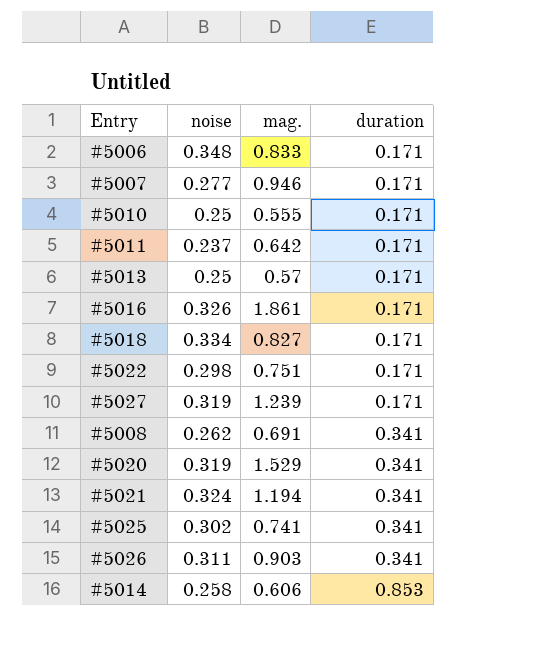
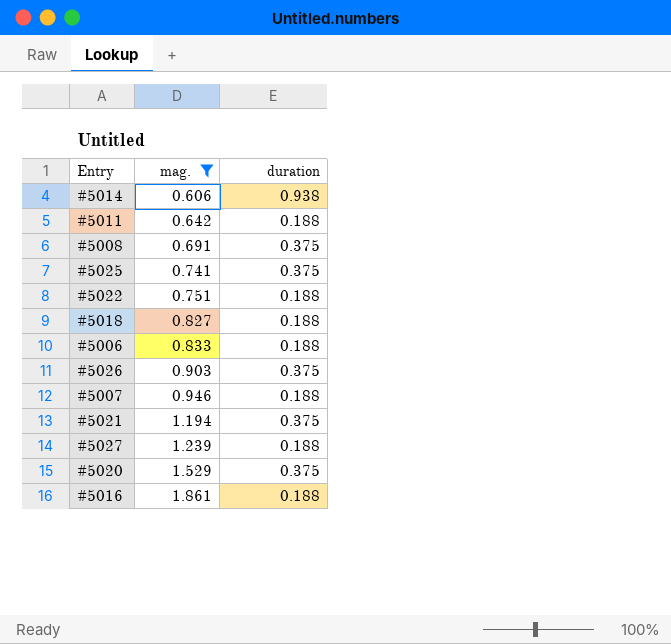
filter: none -> mag. >= 0.606
row order: duration ascending -> mag. ascending
column noise | position: 2 -> none
#5014 | duration: 0.853 -> 0.938
#5011 | duration: 0.171 -> 0.188
#5008 | duration: 0.341 -> 0.375
#5025 | duration: 0.341 -> 0.375
#5022 | duration: 0.171 -> 0.188
#5018 | duration: 0.171 -> 0.188
#5006 | duration: 0.171 -> 0.188
#5026 | duration: 0.341 -> 0.375
#5007 | duration: 0.171 -> 0.188
#5021 | duration: 0.341 -> 0.375
#5027 | duration: 0.171 -> 0.188
#5020 | duration: 0.341 -> 0.375
#5016 | duration: 0.171 -> 0.188

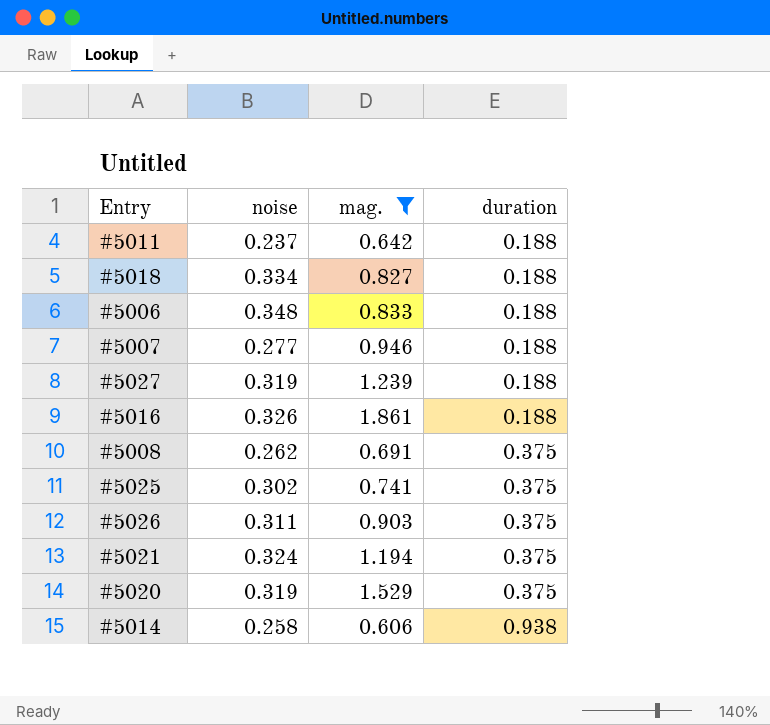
row order: mag. ascending -> duration ascending
column noise | position: none -> 2
row #5022: 0.751 | 0.188 -> none

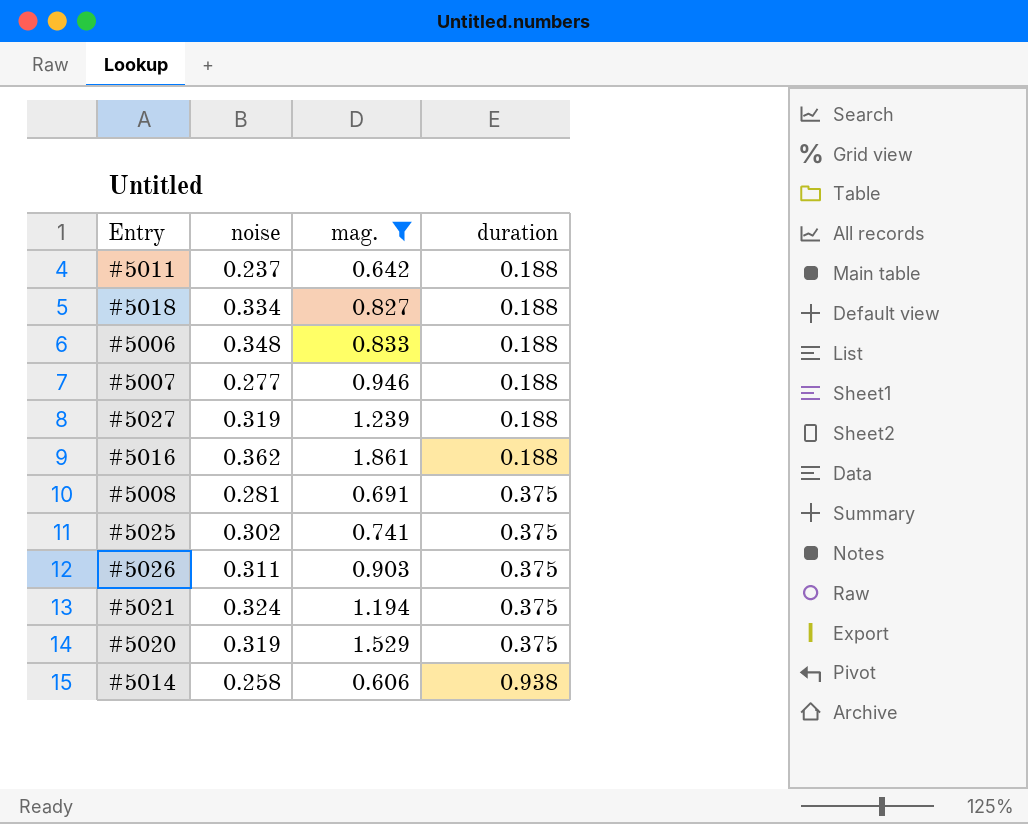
#5016 | noise: 0.326 -> 0.362
#5008 | noise: 0.262 -> 0.281

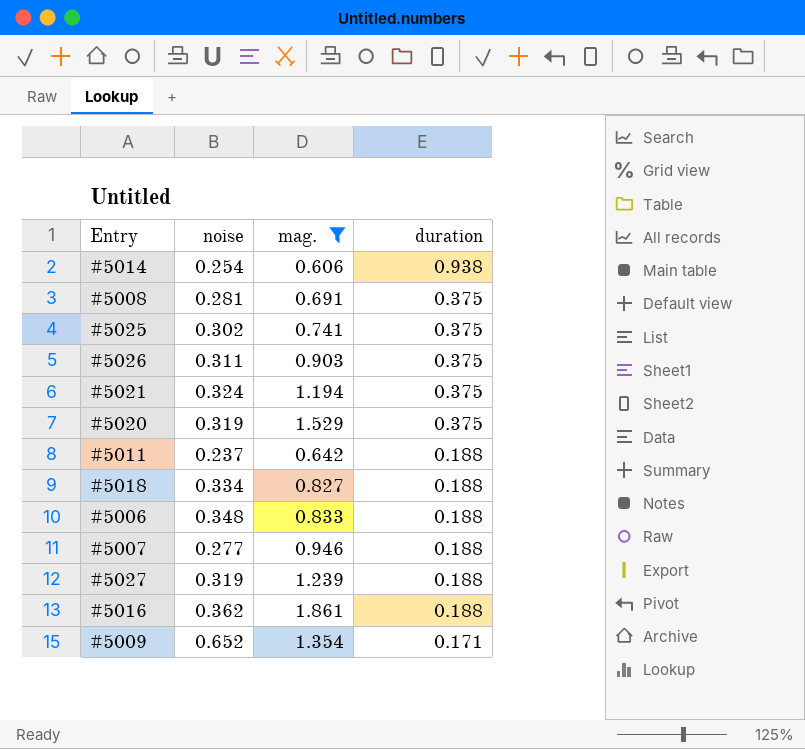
row order: duration ascending -> duration descending
#5014 | noise: 0.258 -> 0.254
row #5009: none -> 0.652 | 1.354 | 0.171

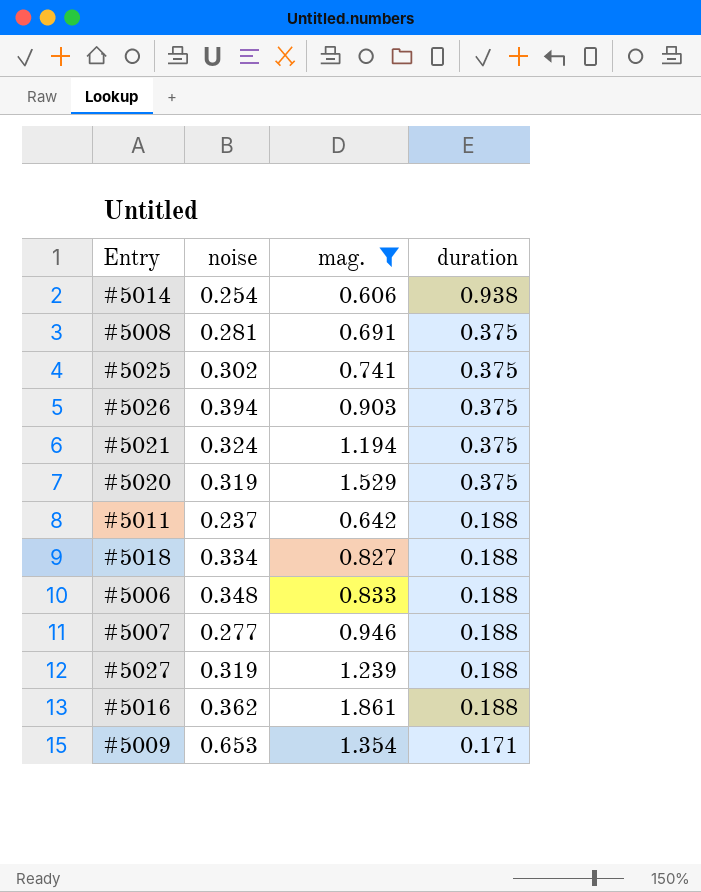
#5026 | noise: 0.311 -> 0.394
#5009 | noise: 0.652 -> 0.653

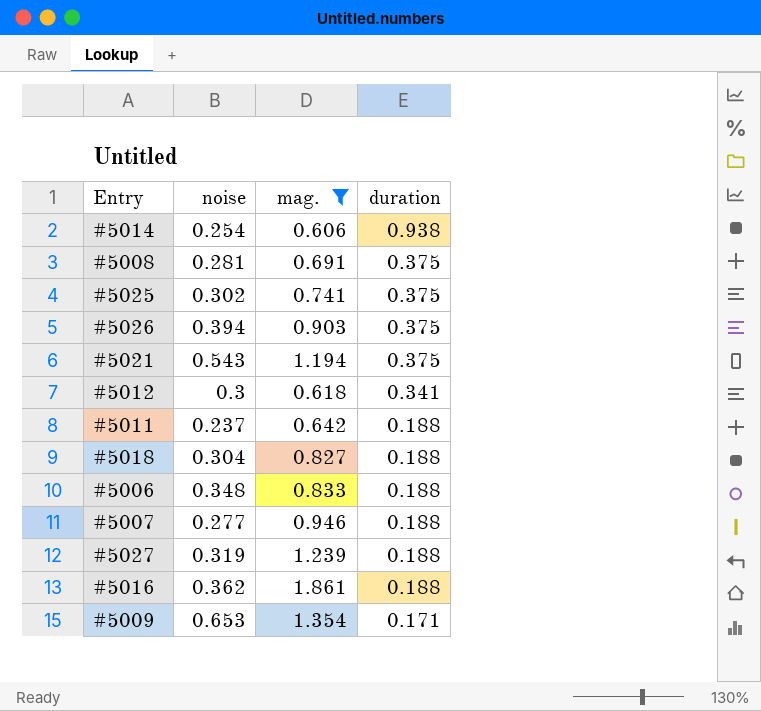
row #5020: 0.319 | 1.529 | 0.375 -> none
#5021 | noise: 0.324 -> 0.543
row #5012: none -> 0.3 | 0.618 | 0.341
#5018 | noise: 0.334 -> 0.304

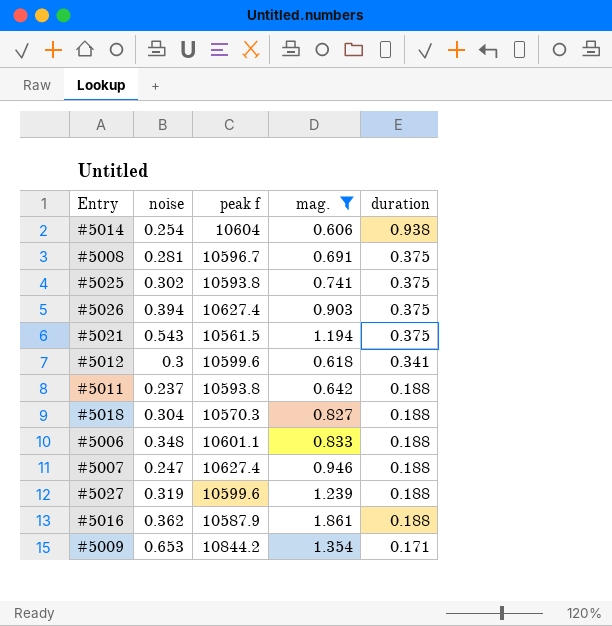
column peak f | position: none -> 3
#5007 | noise: 0.277 -> 0.247

